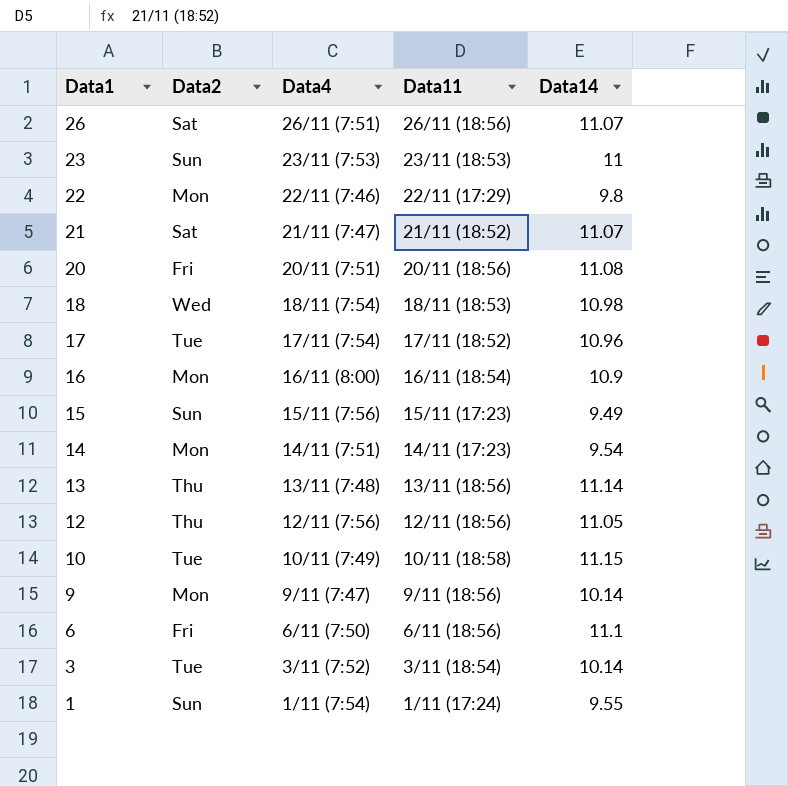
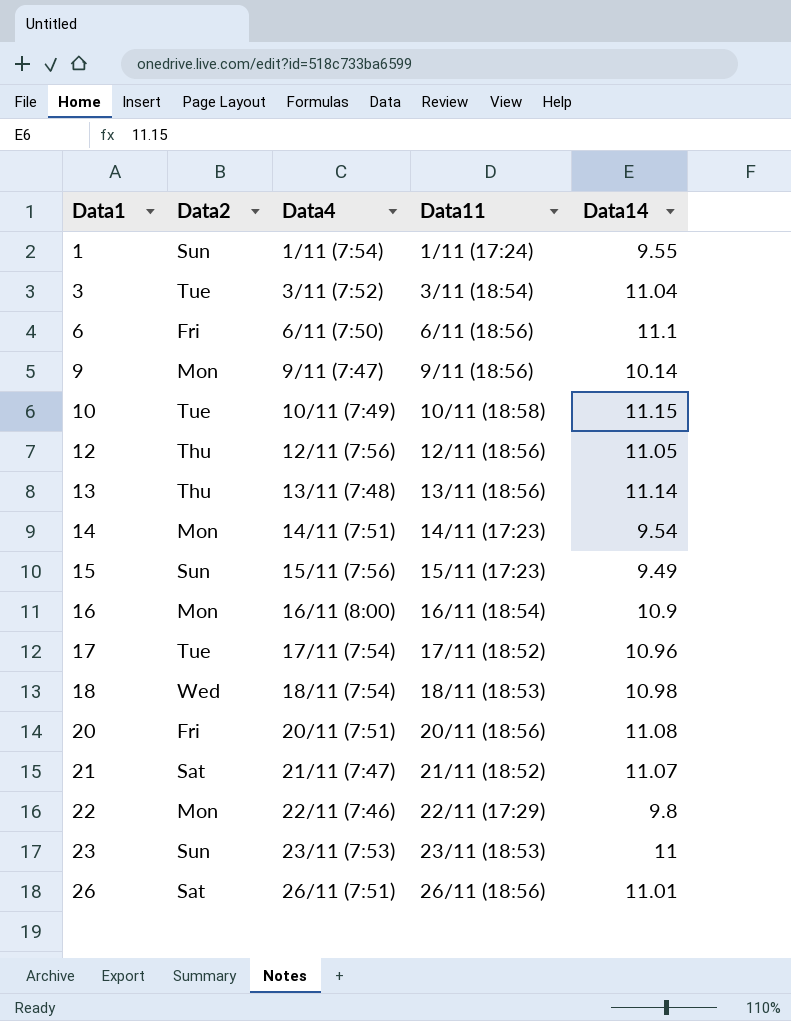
row order: Data1 descending -> Data1 ascending
3 | Data14: 10.14 -> 11.04
26 | Data14: 11.07 -> 11.01

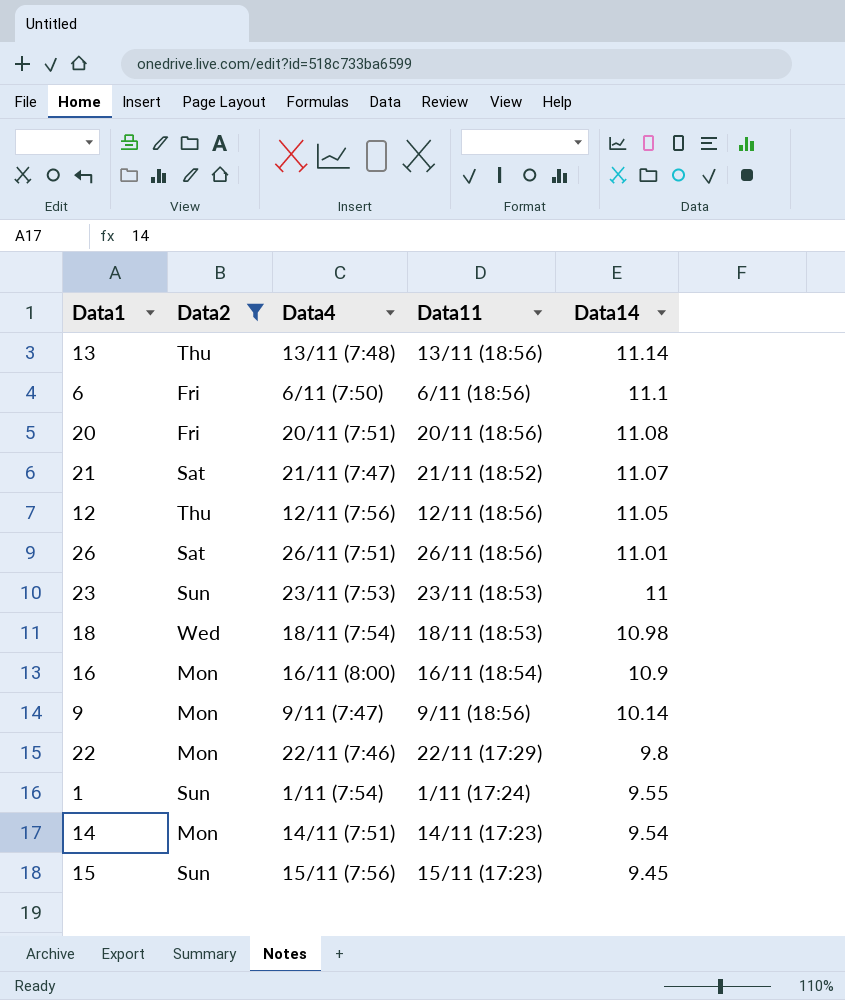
filter: none -> Data2 != Tue
row order: Data1 ascending -> Data14 descending
15 | Data14: 9.49 -> 9.45

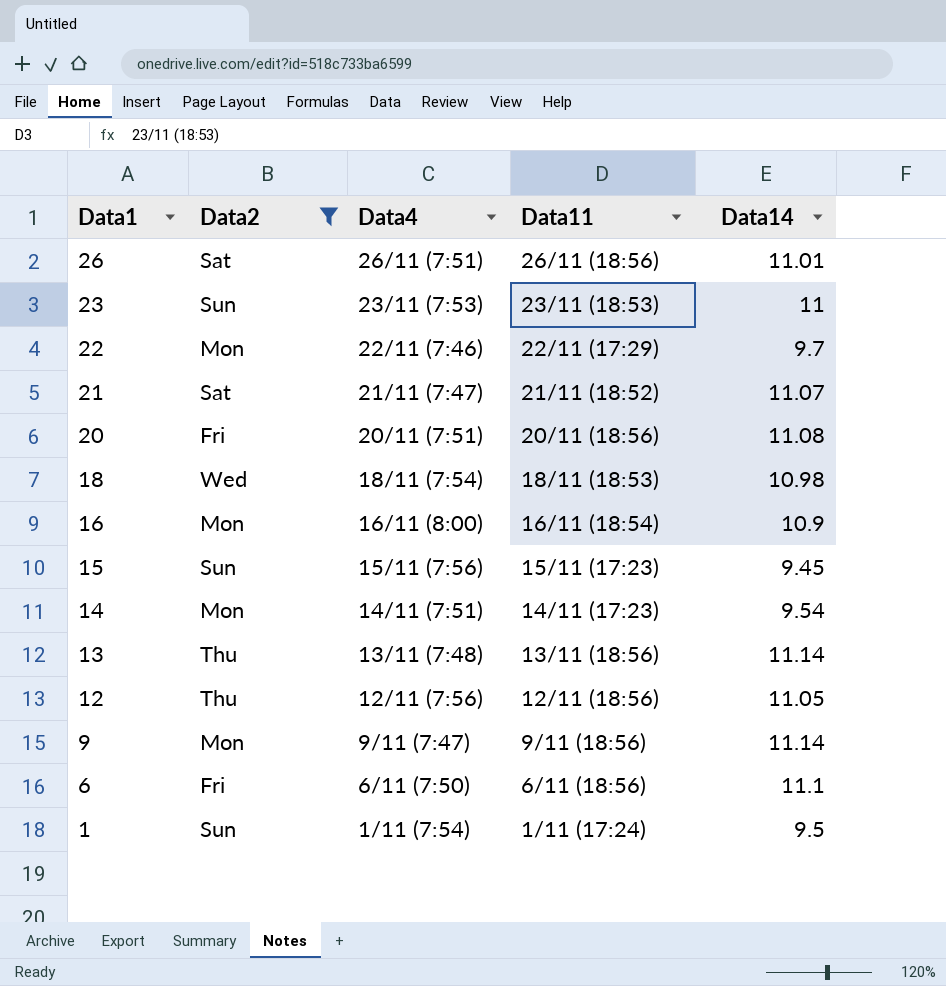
row order: Data14 descending -> Data1 descending
22 | Data14: 9.8 -> 9.7
9 | Data14: 10.14 -> 11.14
1 | Data14: 9.55 -> 9.5

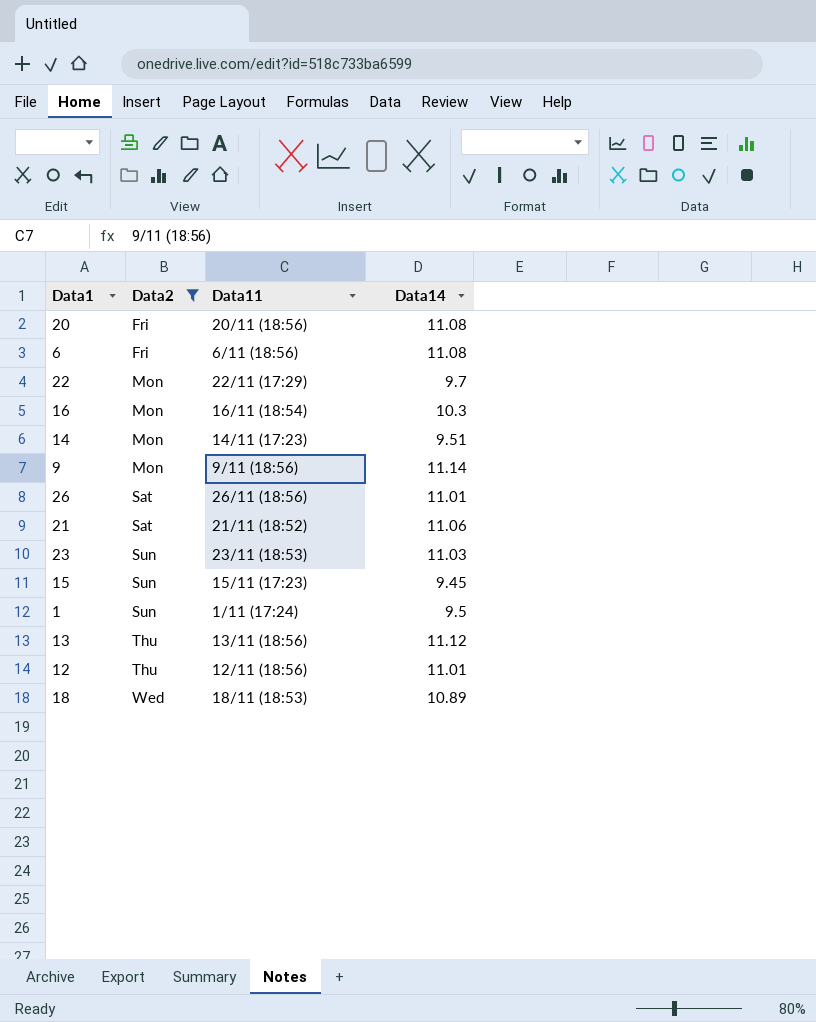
row order: Data1 descending -> Data2 ascending
column Data4 | position: 3 -> none
6 | Data14: 11.1 -> 11.08
16 | Data14: 10.9 -> 10.3
14 | Data14: 9.54 -> 9.51
21 | Data14: 11.07 -> 11.06
23 | Data14: 11 -> 11.03
13 | Data14: 11.14 -> 11.12
12 | Data14: 11.05 -> 11.01
18 | Data14: 10.98 -> 10.89

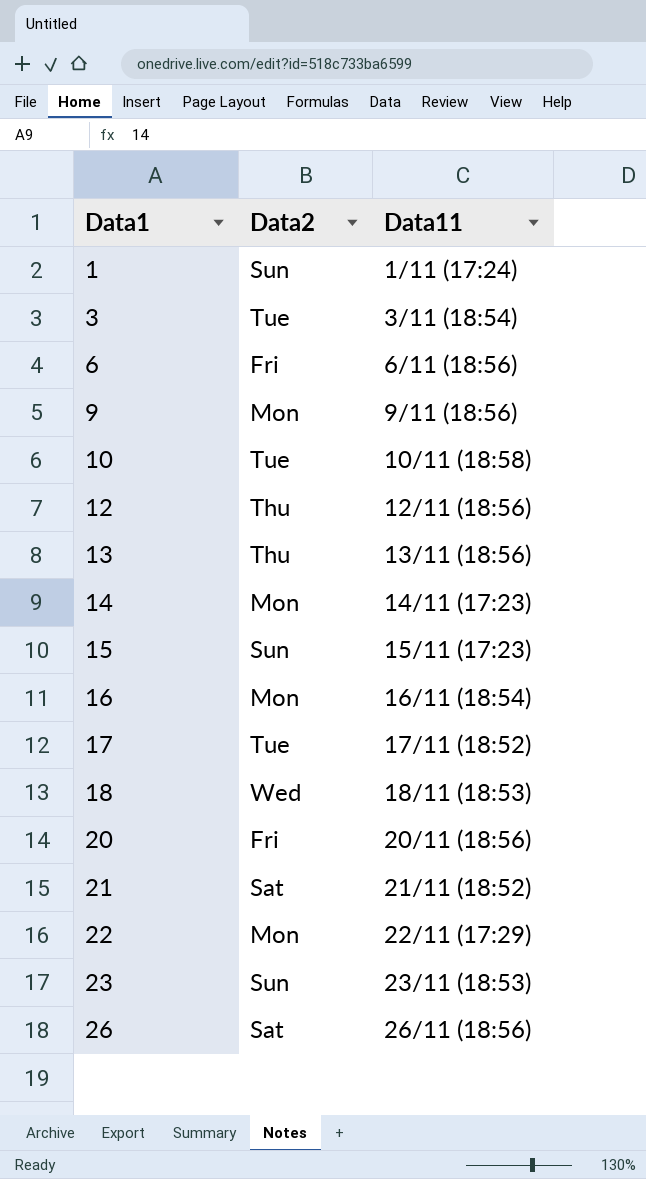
filter: Data2 != Tue -> none
row order: Data2 ascending -> Data1 ascending
column Data14 | position: 4 -> none

